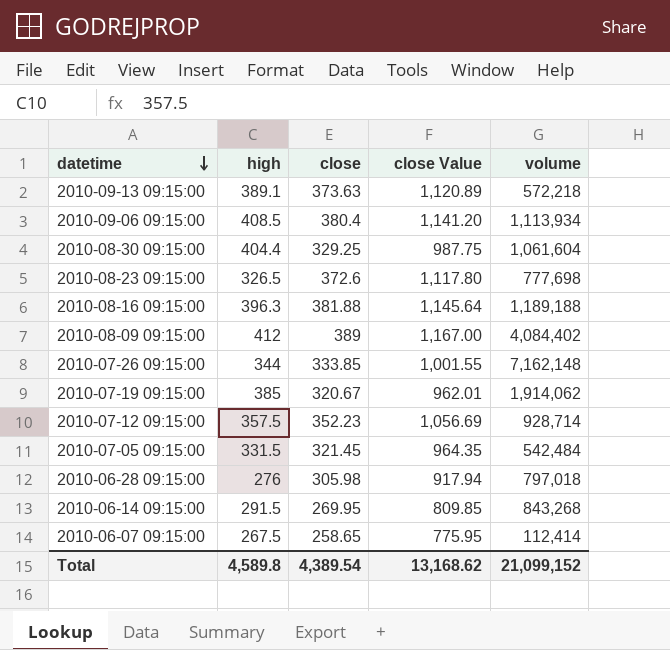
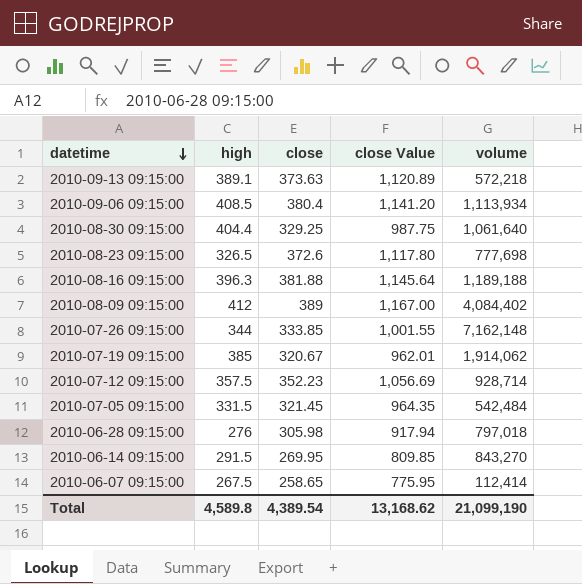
2010-08-30 09:15:00 | volume: 1,061,604 -> 1,061,640
2010-06-14 09:15:00 | volume: 843,268 -> 843,270
Total | volume: 21,099,152 -> 21,099,190

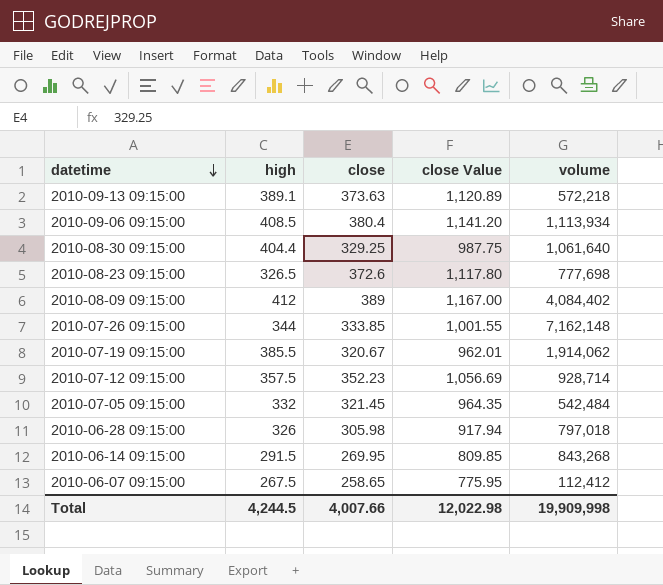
row 2010-08-16 09:15:00: 396.3 | 381.88 | 1,145.64 | 1,189,188 -> none
2010-07-19 09:15:00 | high: 385 -> 385.5
2010-07-05 09:15:00 | high: 331.5 -> 332
2010-06-28 09:15:00 | high: 276 -> 326
2010-06-14 09:15:00 | volume: 843,270 -> 843,268
2010-06-07 09:15:00 | volume: 112,414 -> 112,412
Total | high: 4,589.8 -> 4,244.5
Total | close: 4,389.54 -> 4,007.66
Total | close Value: 13,168.62 -> 12,022.98
Total | volume: 21,099,190 -> 19,909,998

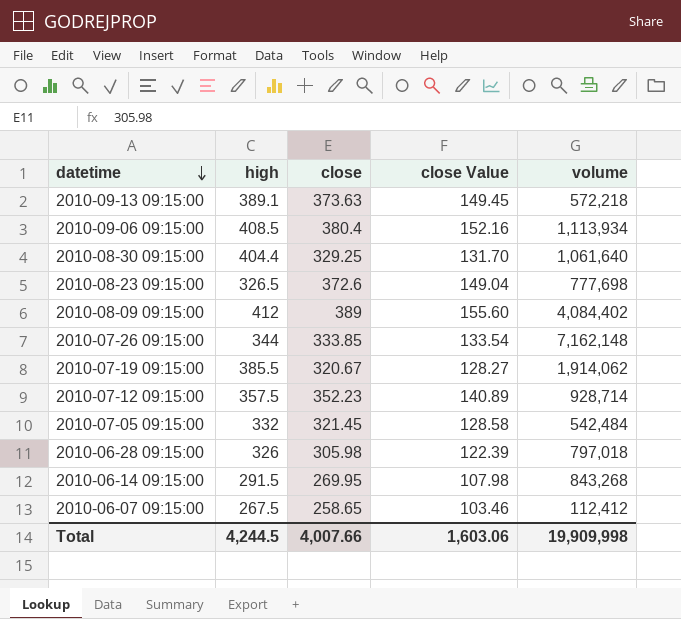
column close Value | formula: [close] * 3 -> [close] * 0.4
Total | close Value: 12,022.98 -> 1,603.06

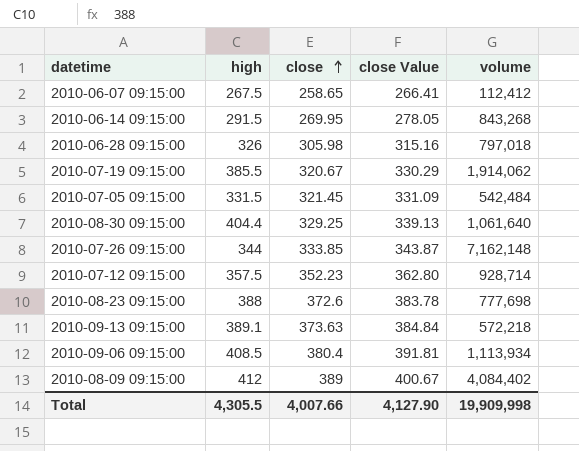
row order: datetime descending -> close ascending
column close Value | formula: [close] * 0.4 -> [close] * 1.03
2010-07-05 09:15:00 | high: 332 -> 331.5
2010-08-23 09:15:00 | high: 326.5 -> 388
Total | high: 4,244.5 -> 4,305.5
Total | close Value: 1,603.06 -> 4,127.90

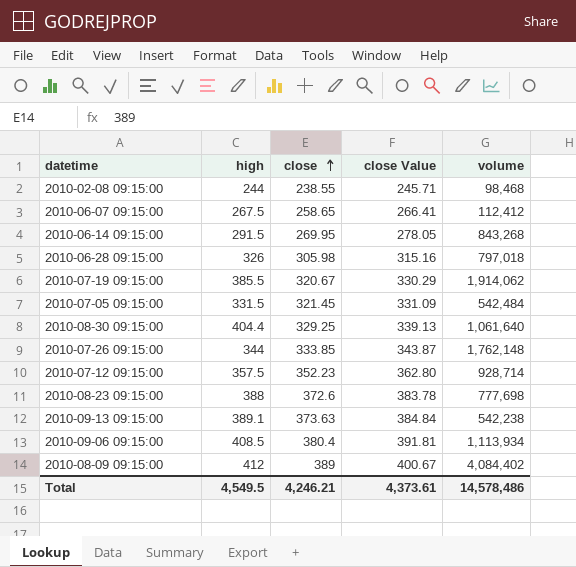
row 2010-02-08 09:15:00: none -> 244 | 238.55 | 245.71 | 98,468
2010-07-26 09:15:00 | volume: 7,162,148 -> 1,762,148
2010-09-13 09:15:00 | volume: 572,218 -> 542,238
Total | high: 4,305.5 -> 4,549.5
Total | close: 4,007.66 -> 4,246.21
Total | close Value: 4,127.90 -> 4,373.61
Total | volume: 19,909,998 -> 14,578,486

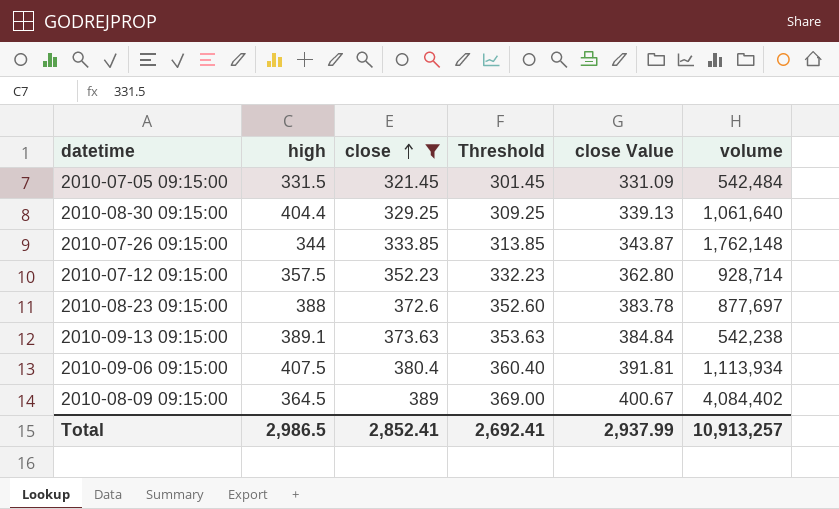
filter: none -> close >= 321.45
column Threshold | formula: none -> [close] - 20
2010-08-23 09:15:00 | volume: 777,698 -> 877,697
2010-09-06 09:15:00 | high: 408.5 -> 407.5
2010-08-09 09:15:00 | high: 412 -> 364.5
Total | high: 4,549.5 -> 2,986.5
Total | close: 4,246.21 -> 2,852.41
Total | close Value: 4,373.61 -> 2,937.99
Total | volume: 14,578,486 -> 10,913,257

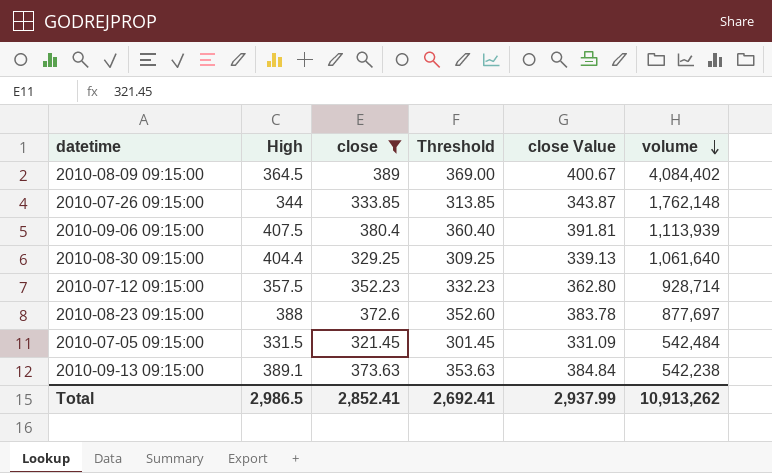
row order: close ascending -> volume descending
column name: high -> High
2010-09-06 09:15:00 | volume: 1,113,934 -> 1,113,939
Total | volume: 10,913,257 -> 10,913,262

